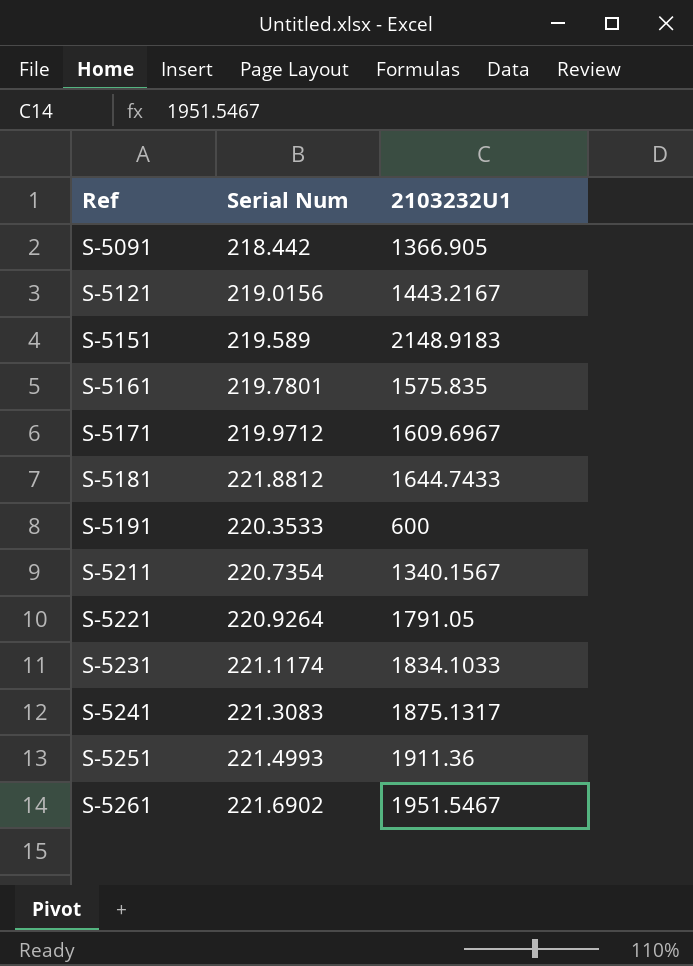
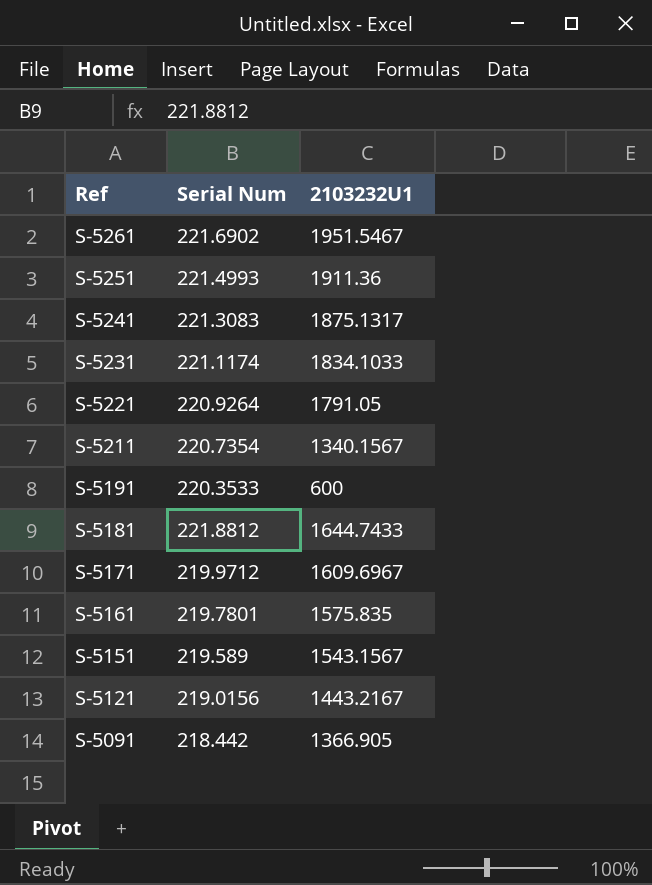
row order: Ref ascending -> Ref descending
S-5151 | 2103232U1: 2148.9183 -> 1543.1567

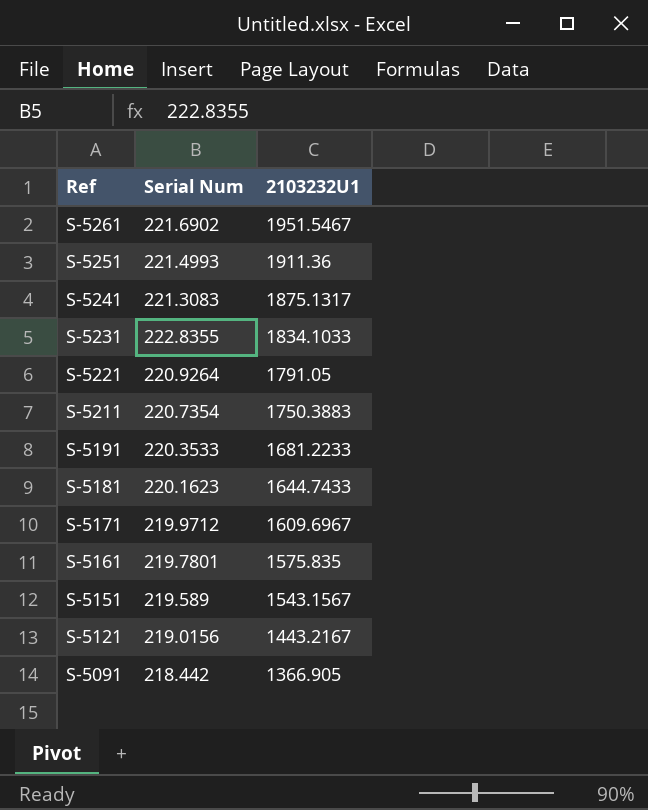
S-5231 | Serial Num: 221.1174 -> 222.8355
S-5211 | 2103232U1: 1340.1567 -> 1750.3883
S-5191 | 2103232U1: 600 -> 1681.2233
S-5181 | Serial Num: 221.8812 -> 220.1623

